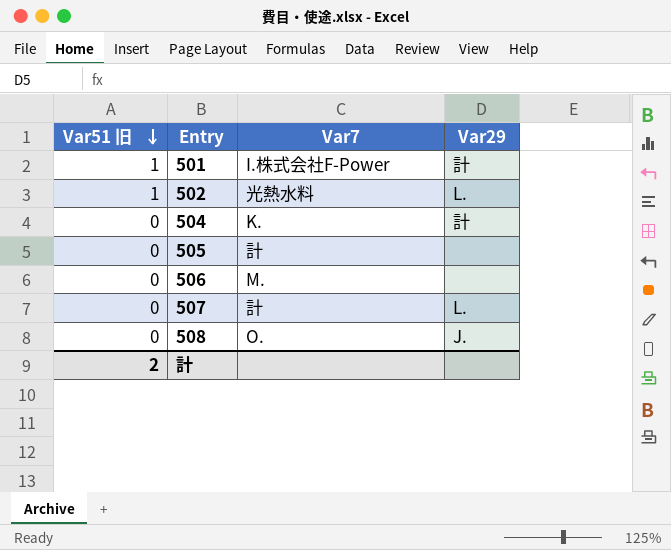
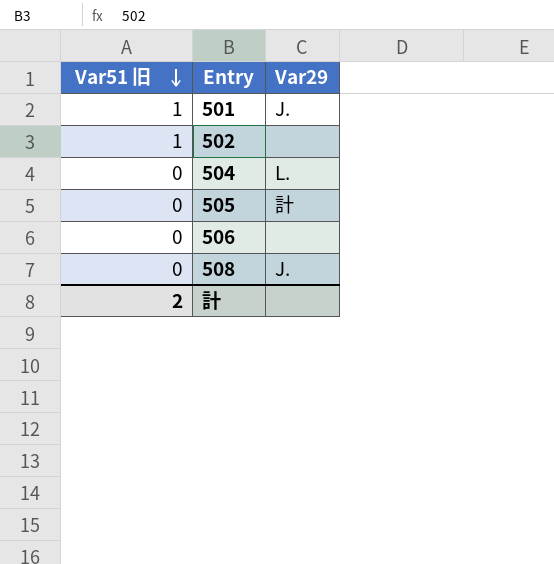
column Var7 | position: 3 -> none
row 507: 0 | 計 | L. -> none
501 | Var29: 計 -> J.
502 | Var29: L. -> none
504 | Var29: 計 -> L.
505 | Var29: none -> 計

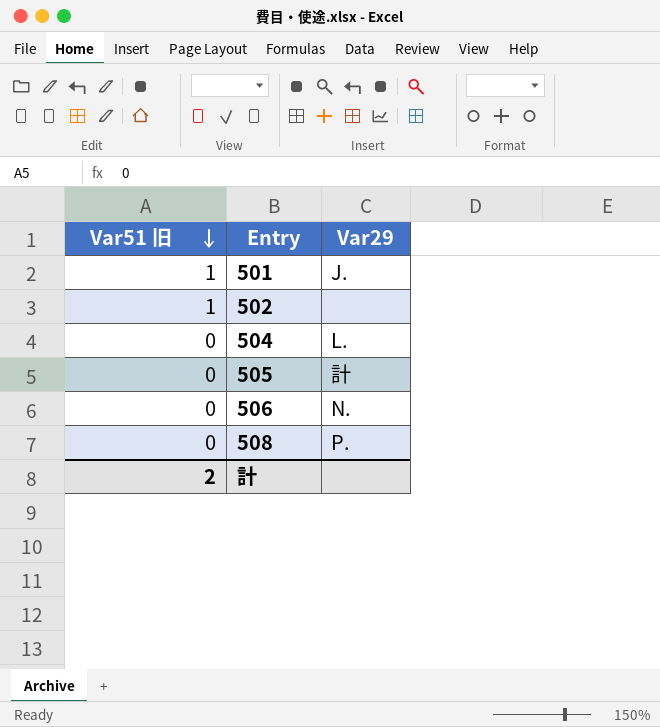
506 | Var29: none -> N.
508 | Var29: J. -> P.

